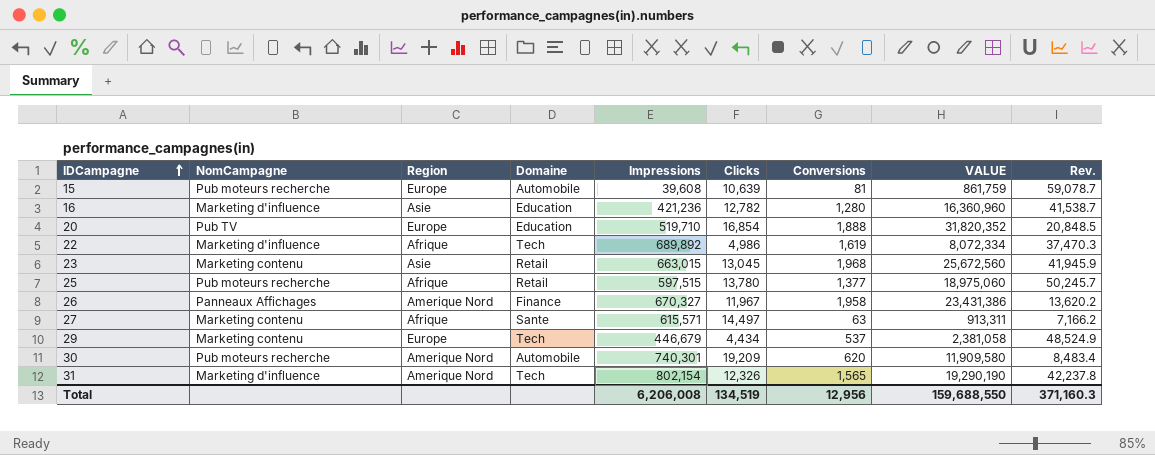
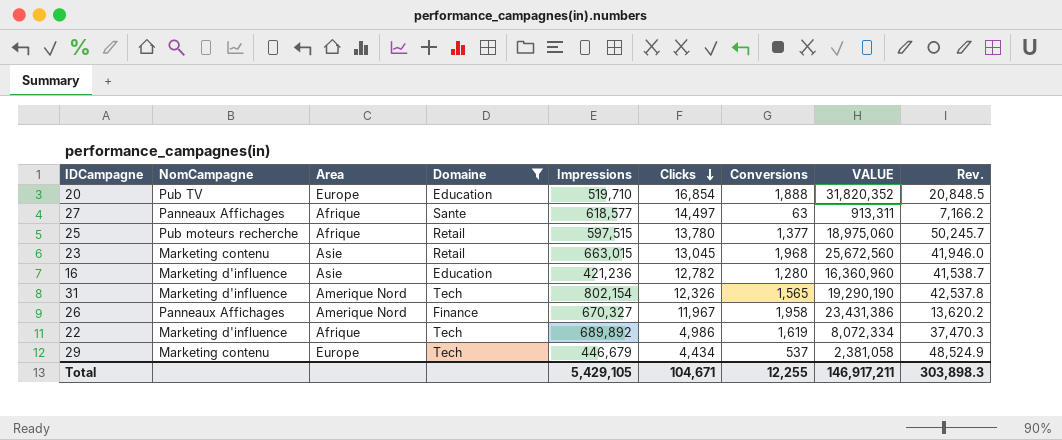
filter: none -> Domaine != Automobile
row order: IDCampagne ascending -> Clicks descending
column name: Region -> Area
27 | NomCampagne: Marketing contenu -> Panneaux Affichages
27 | Impressions: 615,571 -> 618,577
23 | Rev.: 41,945.9 -> 41,946.0
31 | Rev.: 42,237.8 -> 42,537.8
Total | Impressions: 6,206,008 -> 5,429,105
Total | Clicks: 134,519 -> 104,671
Total | Conversions: 12,956 -> 12,255
Total | VALUE: 159,688,550 -> 146,917,211
Total | Rev.: 371,160.3 -> 303,898.3

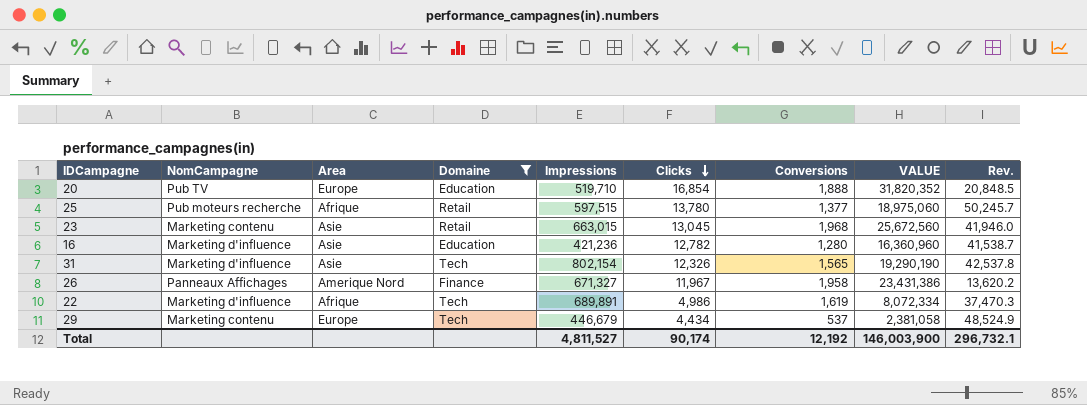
row 27: Panneaux Affichages | Afrique | Sante | 618,577 | 14,497 | 63 | 913,311 | 7,166.2 -> none
31 | Area: Amerique Nord -> Asie
26 | Impressions: 670,327 -> 671,327
22 | Impressions: 689,892 -> 689,891
Total | Impressions: 5,429,105 -> 4,811,527
Total | Clicks: 104,671 -> 90,174
Total | Conversions: 12,255 -> 12,192
Total | VALUE: 146,917,211 -> 146,003,900
Total | Rev.: 303,898.3 -> 296,732.1

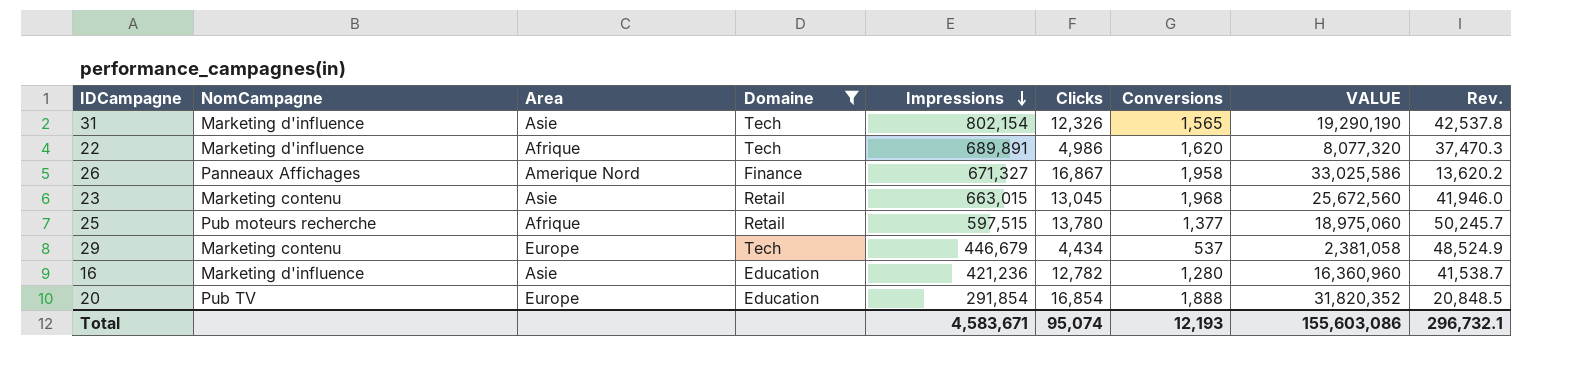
row order: Clicks descending -> Impressions descending
22 | Conversions: 1,619 -> 1,620
22 | VALUE: 8,072,334 -> 8,077,320
26 | Clicks: 11,967 -> 16,867
26 | VALUE: 23,431,386 -> 33,025,586
20 | Impressions: 519,710 -> 291,854
Total | Impressions: 4,811,527 -> 4,583,671
Total | Clicks: 90,174 -> 95,074
Total | Conversions: 12,192 -> 12,193
Total | VALUE: 146,003,900 -> 155,603,086

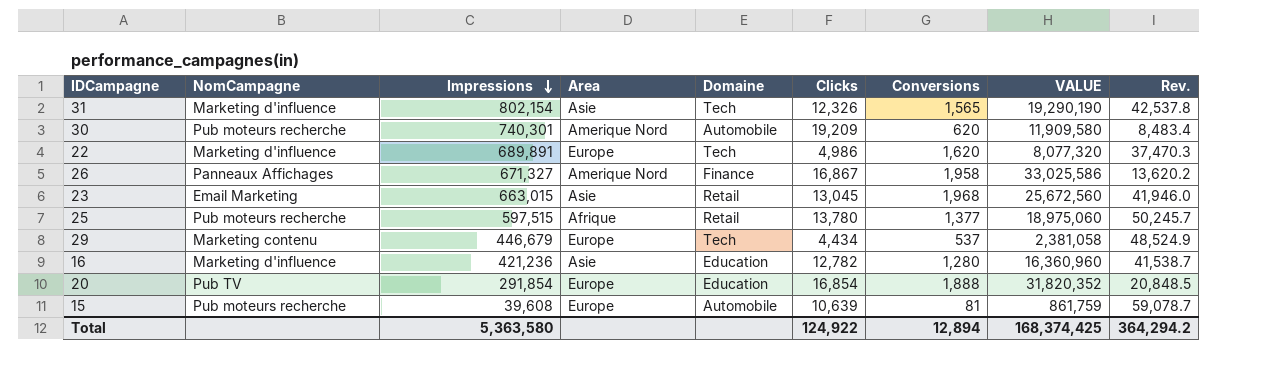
filter: Domaine != Automobile -> none
column Impressions | position: 5 -> 3
22 | Area: Afrique -> Europe
23 | NomCampagne: Marketing contenu -> Email Marketing
Total | Impressions: 4,583,671 -> 5,363,580
Total | Clicks: 95,074 -> 124,922
Total | Conversions: 12,193 -> 12,894
Total | VALUE: 155,603,086 -> 168,374,425
Total | Rev.: 296,732.1 -> 364,294.2

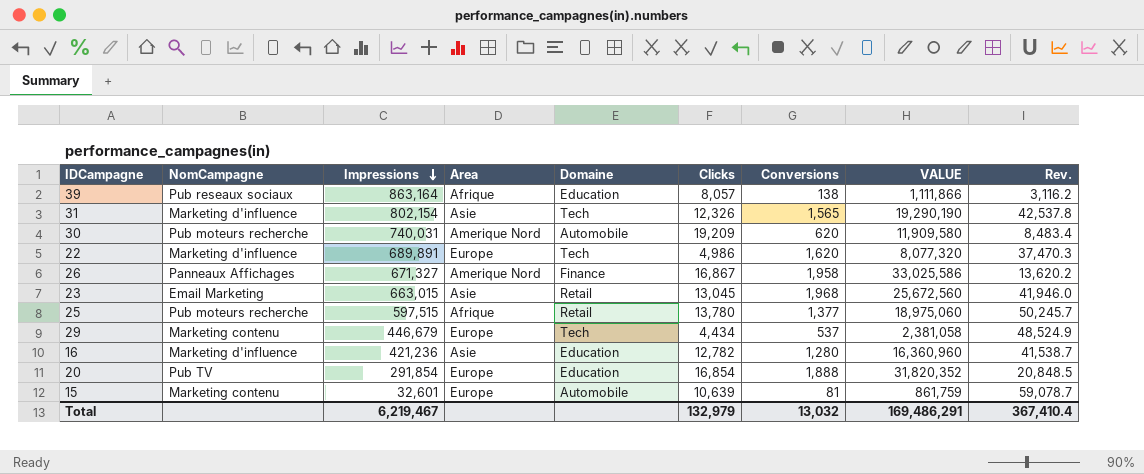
row 39: none -> Pub reseaux sociaux | 863,164 | Afrique | Education | 8,057 | 138 | 1,111,866 | 3,116.2
30 | Impressions: 740,301 -> 740,031
15 | NomCampagne: Pub moteurs recherche -> Marketing contenu
15 | Impressions: 39,608 -> 32,601
Total | Impressions: 5,363,580 -> 6,219,467
Total | Clicks: 124,922 -> 132,979
Total | Conversions: 12,894 -> 13,032
Total | VALUE: 168,374,425 -> 169,486,291
Total | Rev.: 364,294.2 -> 367,410.4

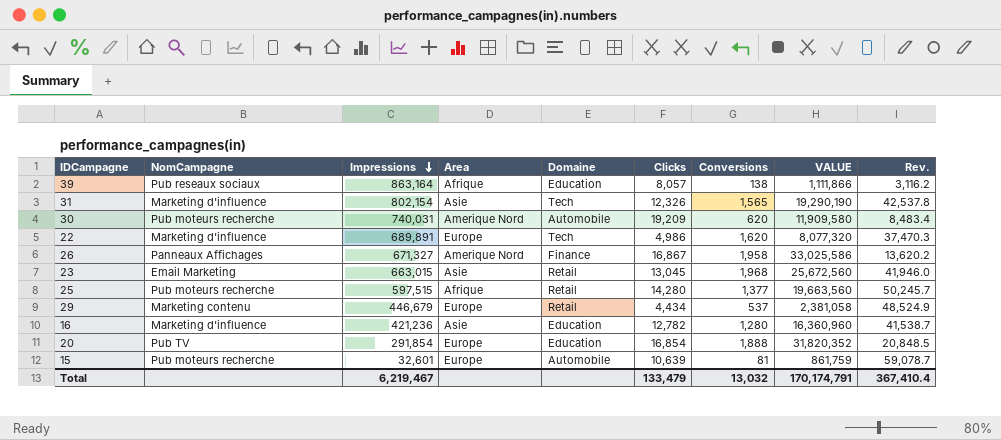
25 | Clicks: 13,780 -> 14,280
25 | VALUE: 18,975,060 -> 19,663,560
29 | Domaine: Tech -> Retail
15 | NomCampagne: Marketing contenu -> Pub moteurs recherche
Total | Clicks: 132,979 -> 133,479
Total | VALUE: 169,486,291 -> 170,174,791

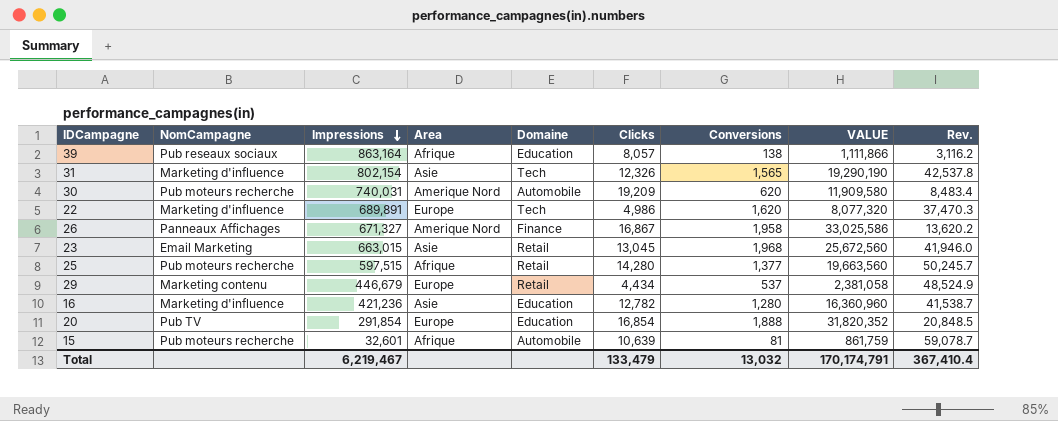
15 | Area: Europe -> Afrique

